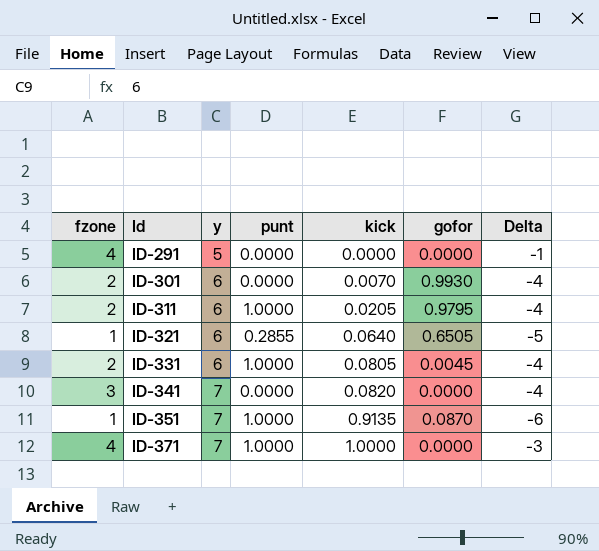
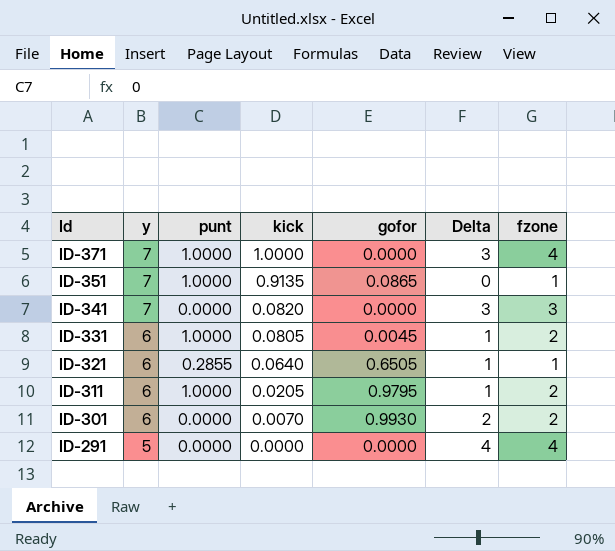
row order: Id ascending -> Id descending
column Delta | formula: [fzone] - [y] -> [fzone] - [punt]
column fzone | position: 1 -> 7
ID-351 | gofor: 0.0870 -> 0.0865

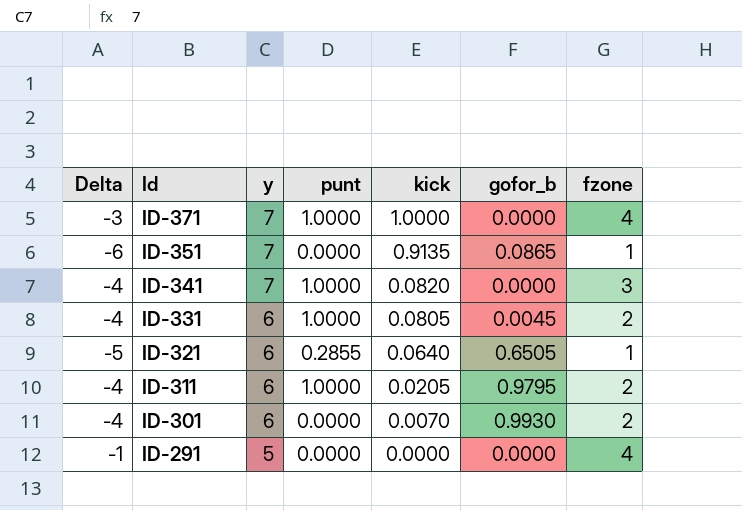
column Delta | formula: [fzone] - [punt] -> [fzone] - [y]
column Delta | position: 6 -> 1
column name: gofor -> gofor_b
ID-351 | punt: 1.0000 -> 0.0000
ID-341 | punt: 0.0000 -> 1.0000

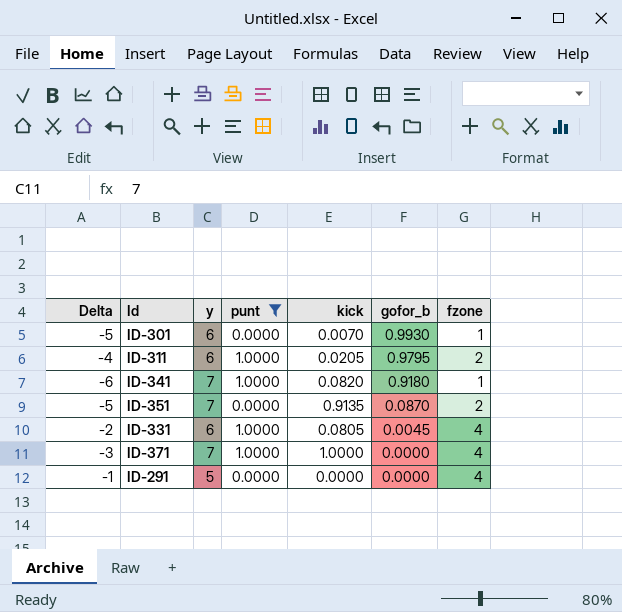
filter: none -> punt != 0.2855
row order: Id descending -> gofor_b descending
ID-301 | Delta: -4 -> -5
ID-301 | fzone: 2 -> 1
ID-341 | Delta: -4 -> -6
ID-341 | gofor_b: 0.0000 -> 0.9180
ID-341 | fzone: 3 -> 1
ID-351 | Delta: -6 -> -5
ID-351 | gofor_b: 0.0865 -> 0.0870
ID-351 | fzone: 1 -> 2
ID-331 | Delta: -4 -> -2
ID-331 | fzone: 2 -> 4

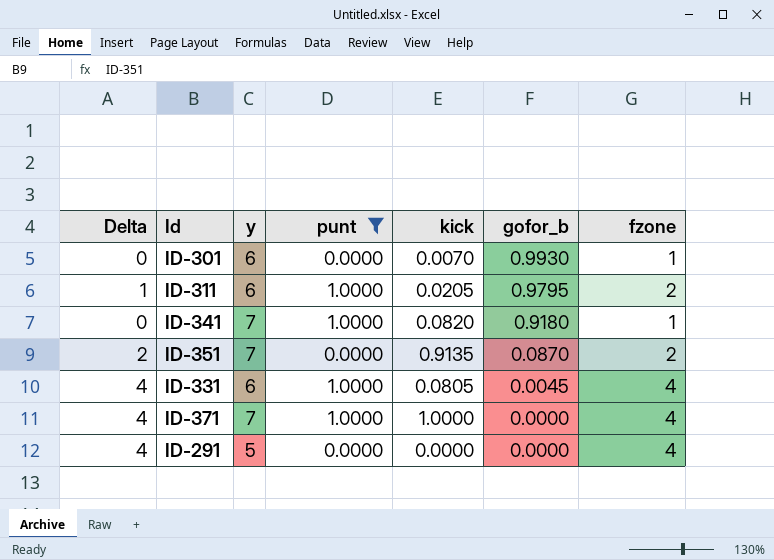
column Delta | formula: [fzone] - [y] -> [fzone] - [gofor_b]

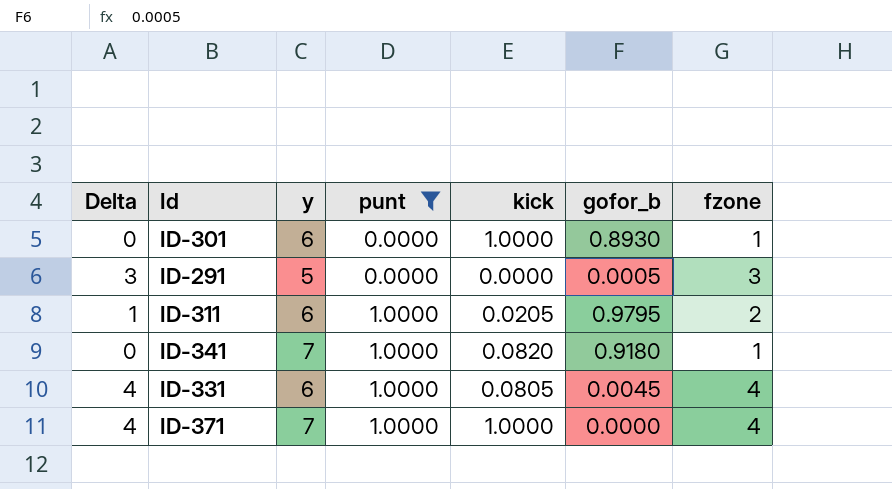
row order: gofor_b descending -> punt ascending
row ID-351: 2 | 7 | 0.0000 | 0.9135 | 0.0870 | 2 -> none
ID-301 | kick: 0.0070 -> 1.0000
ID-301 | gofor_b: 0.9930 -> 0.8930
ID-291 | Delta: 4 -> 3
ID-291 | gofor_b: 0.0000 -> 0.0005
ID-291 | fzone: 4 -> 3

